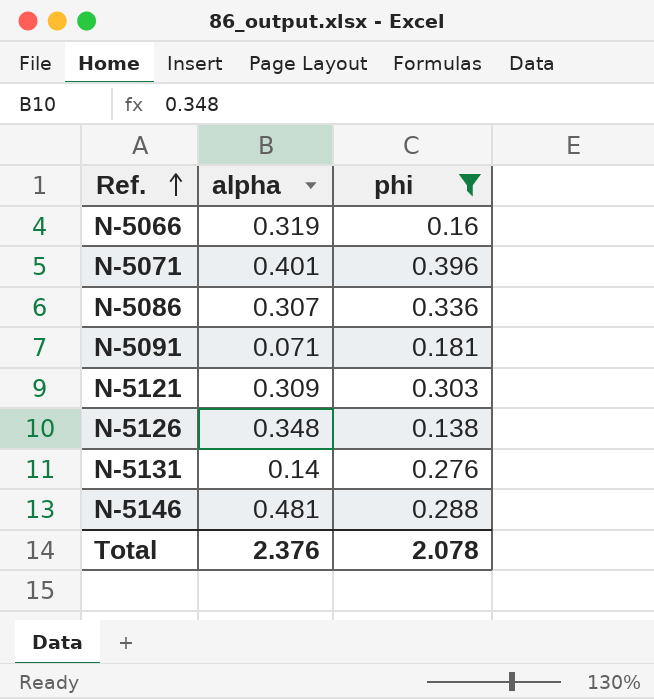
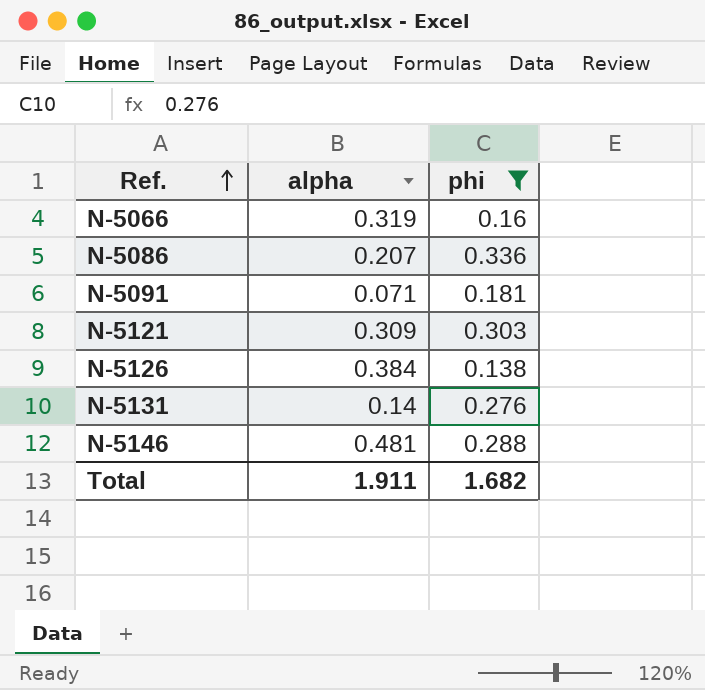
row N-5071: 0.401 | 0.396 -> none
N-5086 | alpha: 0.307 -> 0.207
N-5126 | alpha: 0.348 -> 0.384
Total | alpha: 2.376 -> 1.911
Total | phi: 2.078 -> 1.682

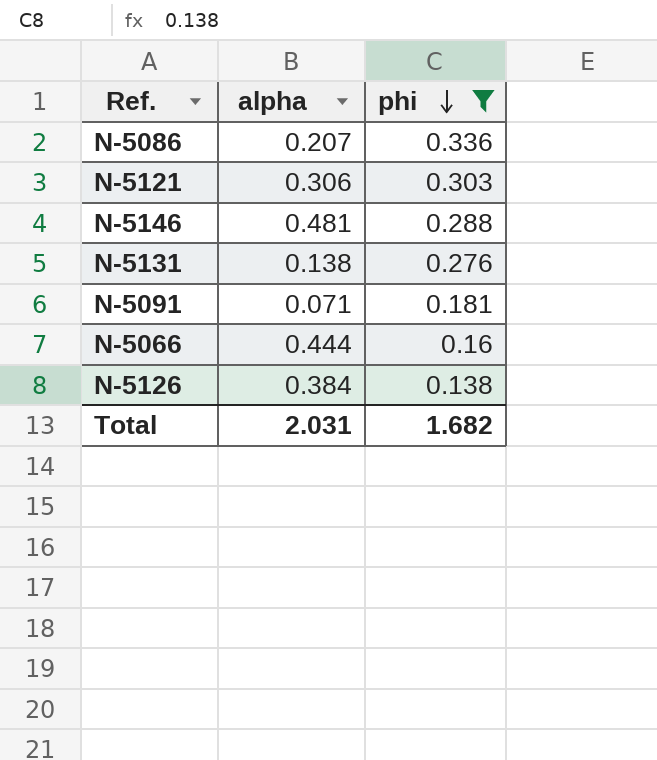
row order: Ref. ascending -> phi descending
N-5121 | alpha: 0.309 -> 0.306
N-5131 | alpha: 0.14 -> 0.138
N-5066 | alpha: 0.319 -> 0.444
Total | alpha: 1.911 -> 2.031

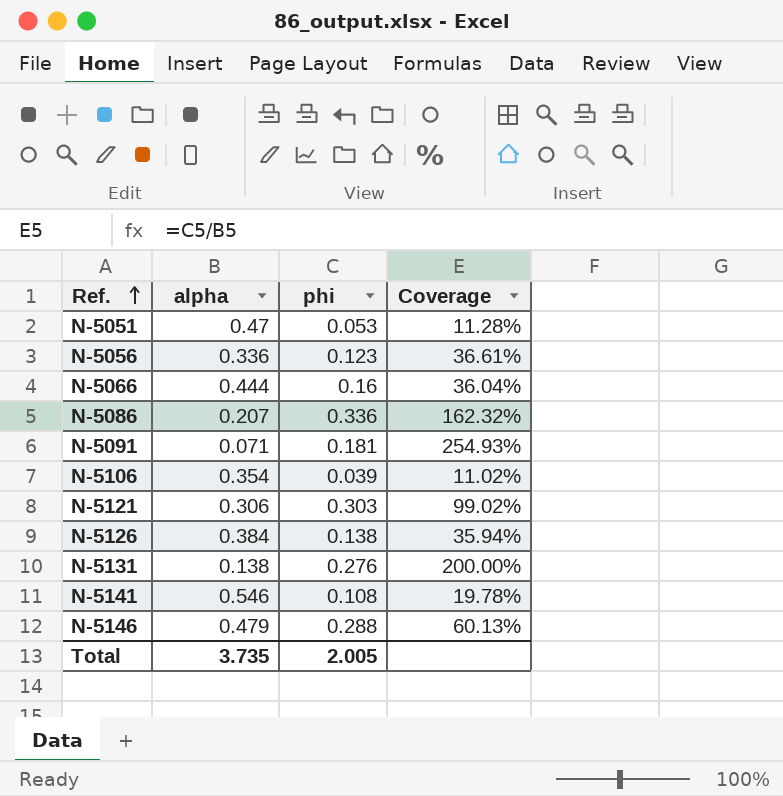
filter: phi >= 0.138 -> none
row order: phi descending -> Ref. ascending
column Coverage | formula: none -> [phi] / [alpha]
N-5146 | alpha: 0.481 -> 0.479
Total | alpha: 2.031 -> 3.735
Total | phi: 1.682 -> 2.005

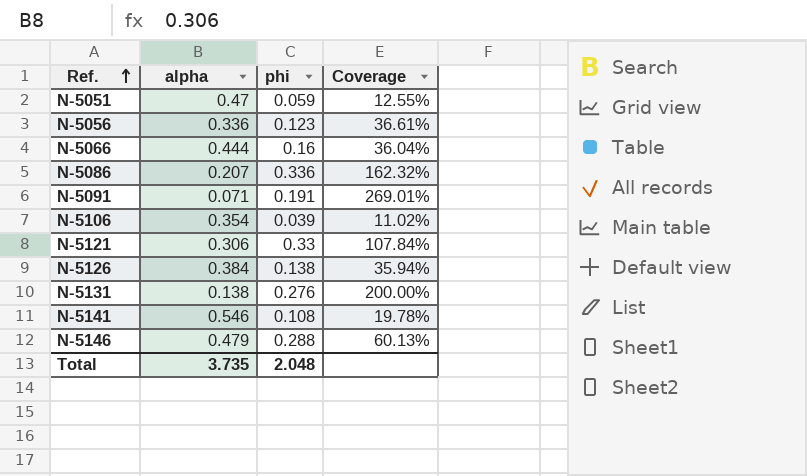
N-5051 | phi: 0.053 -> 0.059
N-5051 | Coverage: 11.28% -> 12.55%
N-5091 | phi: 0.181 -> 0.191
N-5091 | Coverage: 254.93% -> 269.01%
N-5121 | phi: 0.303 -> 0.33
N-5121 | Coverage: 99.02% -> 107.84%
Total | phi: 2.005 -> 2.048

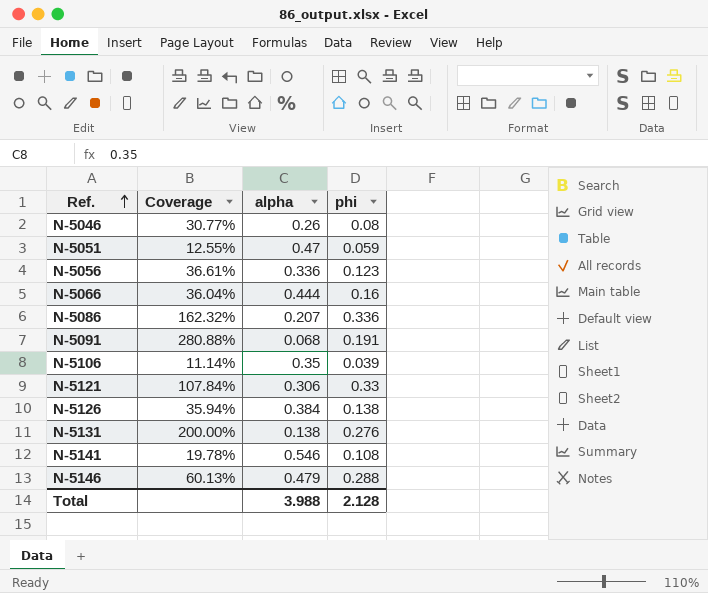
column Coverage | position: 4 -> 2
row N-5046: none -> 30.77% | 0.26 | 0.08
N-5091 | Coverage: 269.01% -> 280.88%
N-5091 | alpha: 0.071 -> 0.068
N-5106 | Coverage: 11.02% -> 11.14%
N-5106 | alpha: 0.354 -> 0.35
Total | alpha: 3.735 -> 3.988
Total | phi: 2.048 -> 2.128

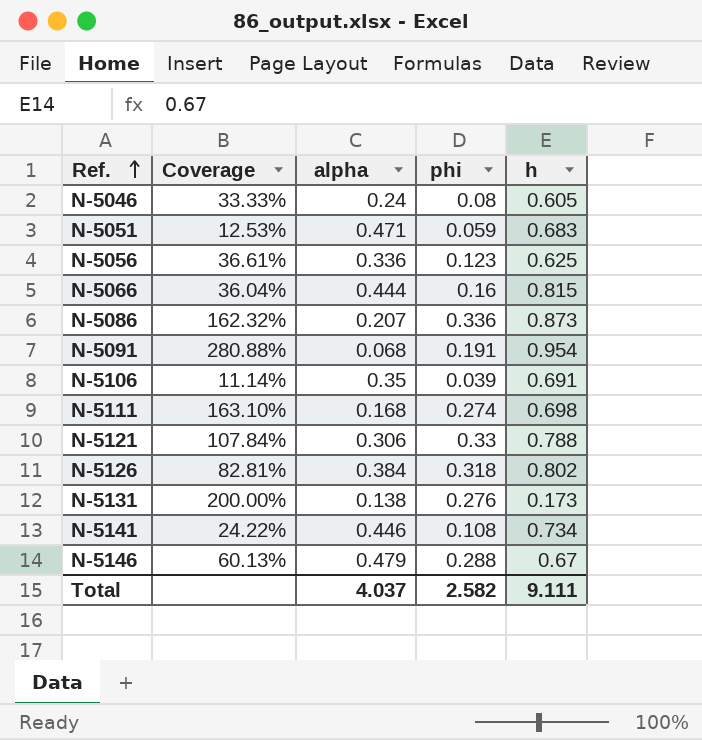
column h | position: none -> 5
N-5046 | Coverage: 30.77% -> 33.33%
N-5046 | alpha: 0.26 -> 0.24
N-5051 | Coverage: 12.55% -> 12.53%
N-5051 | alpha: 0.47 -> 0.471
row N-5111: none -> 163.10% | 0.168 | 0.274 | 0.698
N-5126 | Coverage: 35.94% -> 82.81%
N-5126 | phi: 0.138 -> 0.318
N-5141 | Coverage: 19.78% -> 24.22%
N-5141 | alpha: 0.546 -> 0.446
Total | alpha: 3.988 -> 4.037
Total | phi: 2.128 -> 2.582

